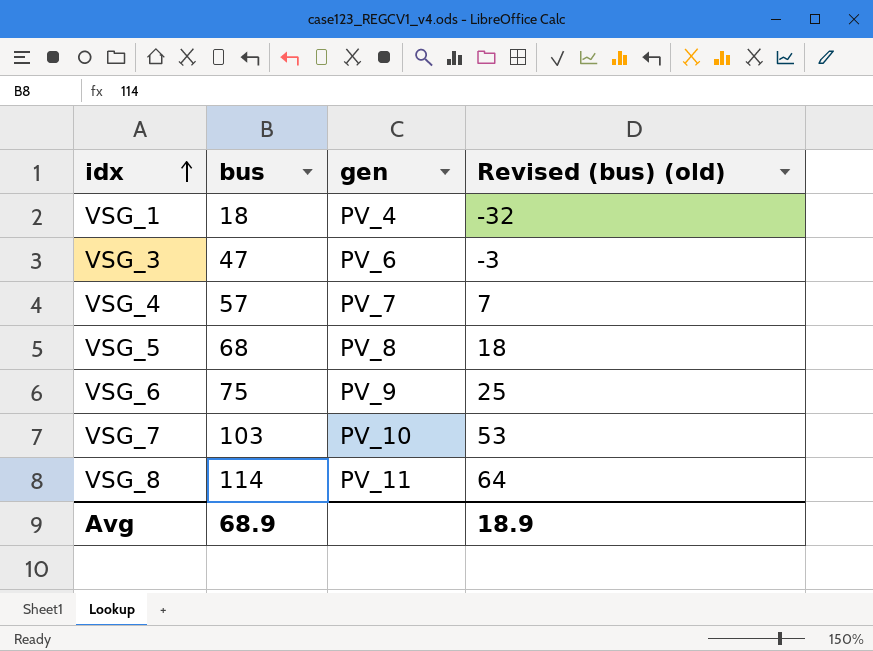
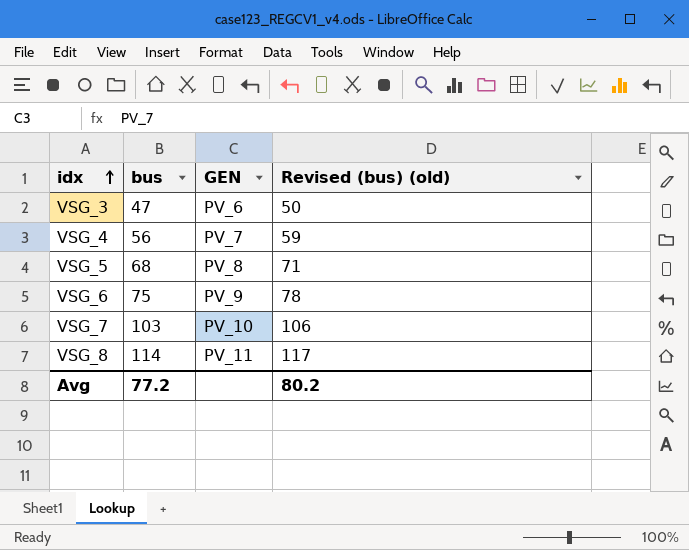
column name: gen -> GEN
column Revised (bus) (old) | formula: [bus] - 50 -> [bus] + 3
row VSG_1: 18 | PV_4 | -32 -> none
VSG_4 | bus: 57 -> 56
Avg | bus: 68.9 -> 77.2
Avg | Revised (bus) (old): 18.9 -> 80.2

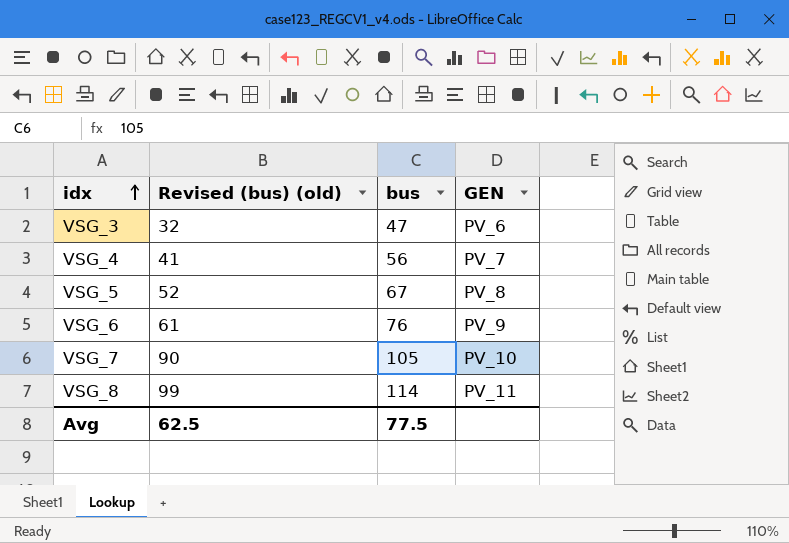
column Revised (bus) (old) | formula: [bus] + 3 -> [bus] - 15
column Revised (bus) (old) | position: 4 -> 2
VSG_5 | bus: 68 -> 67
VSG_6 | bus: 75 -> 76
VSG_7 | bus: 103 -> 105
Avg | Revised (bus) (old): 80.2 -> 62.5
Avg | bus: 77.2 -> 77.5

